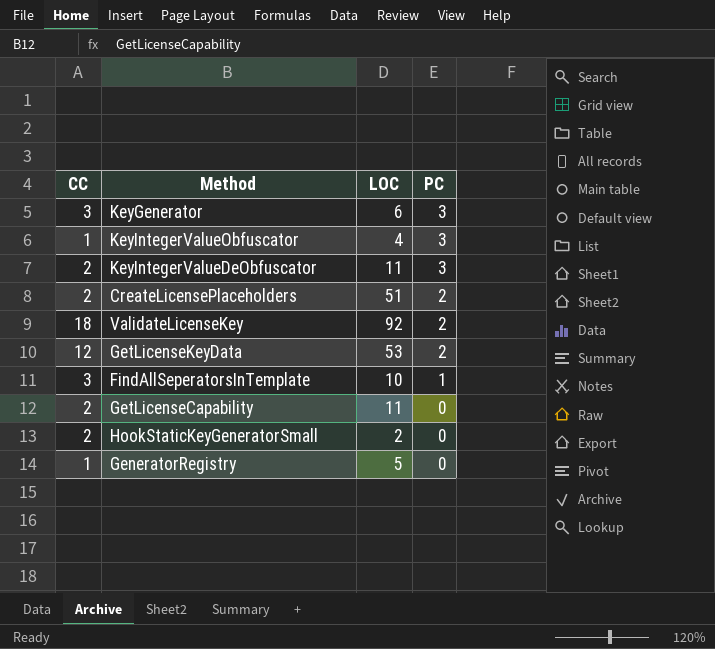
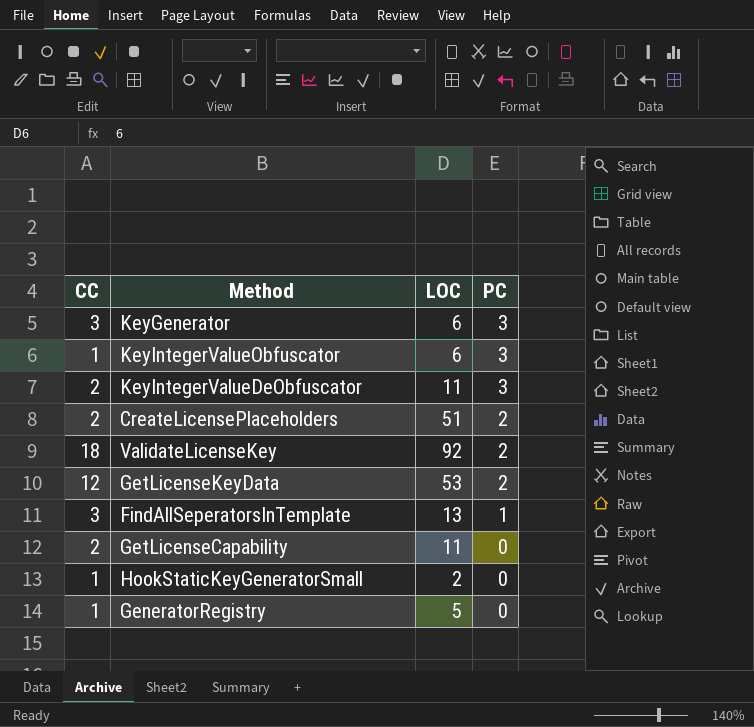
KeyIntegerValueObfuscator | LOC: 4 -> 6
FindAllSeperatorsInTemplate | LOC: 10 -> 13
HookStaticKeyGeneratorSmall | CC: 2 -> 1

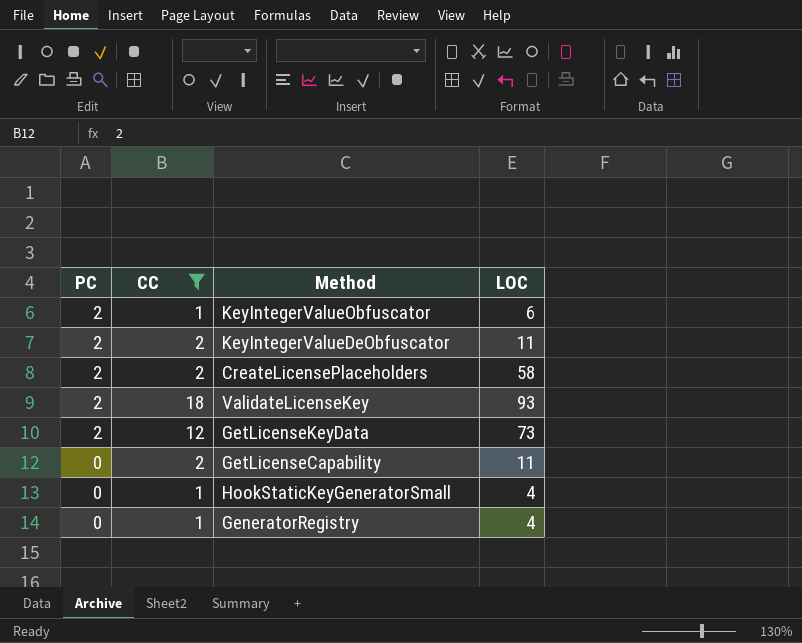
filter: none -> CC != 3
column PC | position: 4 -> 1
KeyIntegerValueObfuscator | PC: 3 -> 2
KeyIntegerValueDeObfuscator | PC: 3 -> 2
CreateLicensePlaceholders | LOC: 51 -> 58
ValidateLicenseKey | LOC: 92 -> 93
GetLicenseKeyData | LOC: 53 -> 73
HookStaticKeyGeneratorSmall | LOC: 2 -> 4
GeneratorRegistry | LOC: 5 -> 4

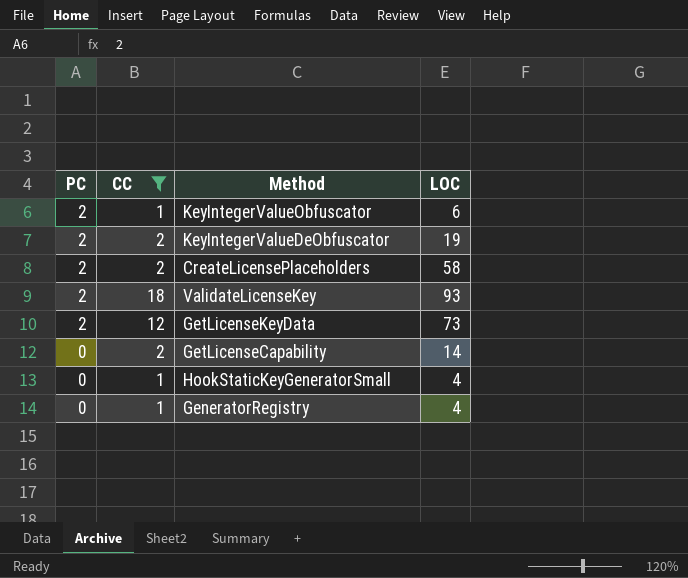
KeyIntegerValueDeObfuscator | LOC: 11 -> 19
GetLicenseCapability | LOC: 11 -> 14

